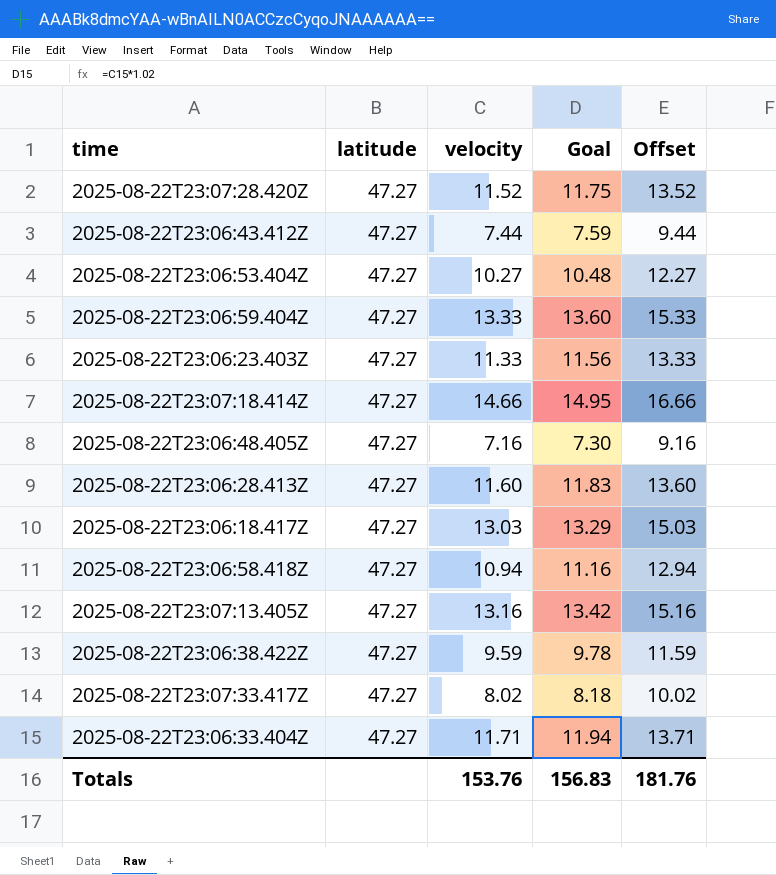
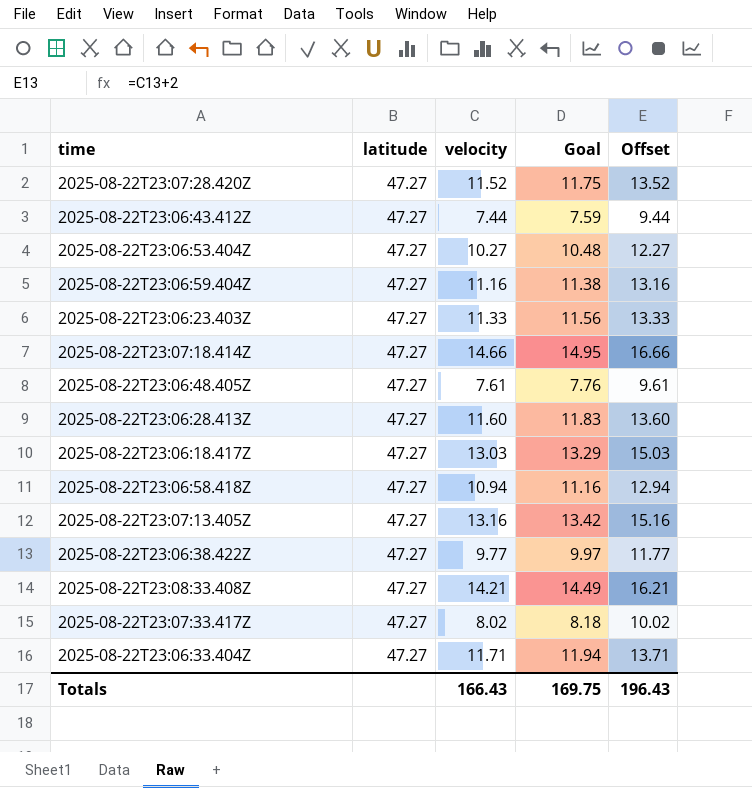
2025-08-22T23:06:59.404Z | velocity: 13.33 -> 11.16
2025-08-22T23:06:59.404Z | Goal: 13.60 -> 11.38
2025-08-22T23:06:59.404Z | Offset: 15.33 -> 13.16
2025-08-22T23:06:48.405Z | velocity: 7.16 -> 7.61
2025-08-22T23:06:48.405Z | Goal: 7.30 -> 7.76
2025-08-22T23:06:48.405Z | Offset: 9.16 -> 9.61
2025-08-22T23:06:38.422Z | velocity: 9.59 -> 9.77
2025-08-22T23:06:38.422Z | Goal: 9.78 -> 9.97
2025-08-22T23:06:38.422Z | Offset: 11.59 -> 11.77
row 2025-08-22T23:08:33.408Z: none -> 47.27 | 14.21 | 14.49 | 16.21
Totals | velocity: 153.76 -> 166.43
Totals | Goal: 156.83 -> 169.75
Totals | Offset: 181.76 -> 196.43

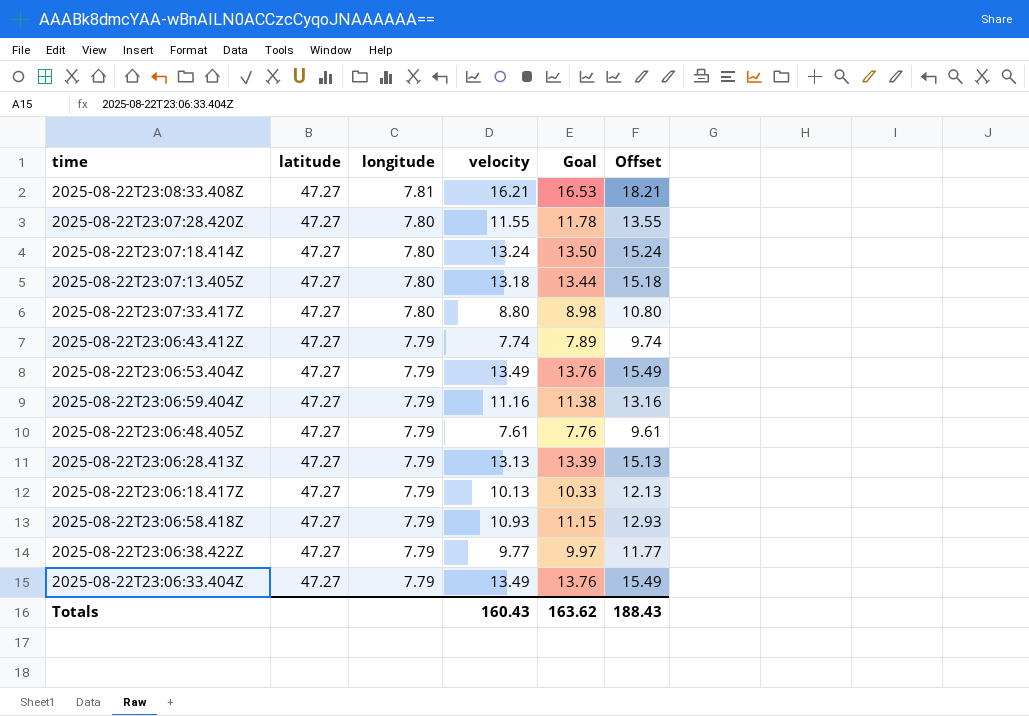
row order: none -> longitude descending
column longitude | position: none -> 3
row 2025-08-22T23:06:23.403Z: 47.27 | 11.33 | 11.56 | 13.33 -> none
2025-08-22T23:08:33.408Z | velocity: 14.21 -> 16.21
2025-08-22T23:08:33.408Z | Goal: 14.49 -> 16.53
2025-08-22T23:08:33.408Z | Offset: 16.21 -> 18.21
2025-08-22T23:07:28.420Z | velocity: 11.52 -> 11.55
2025-08-22T23:07:28.420Z | Goal: 11.75 -> 11.78
2025-08-22T23:07:28.420Z | Offset: 13.52 -> 13.55
2025-08-22T23:07:18.414Z | velocity: 14.66 -> 13.24
2025-08-22T23:07:18.414Z | Goal: 14.95 -> 13.50
2025-08-22T23:07:18.414Z | Offset: 16.66 -> 15.24
2025-08-22T23:07:13.405Z | velocity: 13.16 -> 13.18
2025-08-22T23:07:13.405Z | Goal: 13.42 -> 13.44
2025-08-22T23:07:13.405Z | Offset: 15.16 -> 15.18
2025-08-22T23:07:33.417Z | velocity: 8.02 -> 8.80
2025-08-22T23:07:33.417Z | Goal: 8.18 -> 8.98
2025-08-22T23:07:33.417Z | Offset: 10.02 -> 10.80
2025-08-22T23:06:43.412Z | velocity: 7.44 -> 7.74
2025-08-22T23:06:43.412Z | Goal: 7.59 -> 7.89
2025-08-22T23:06:43.412Z | Offset: 9.44 -> 9.74
2025-08-22T23:06:53.404Z | velocity: 10.27 -> 13.49
2025-08-22T23:06:53.404Z | Goal: 10.48 -> 13.76
2025-08-22T23:06:53.404Z | Offset: 12.27 -> 15.49
2025-08-22T23:06:28.413Z | velocity: 11.60 -> 13.13
2025-08-22T23:06:28.413Z | Goal: 11.83 -> 13.39
2025-08-22T23:06:28.413Z | Offset: 13.60 -> 15.13
2025-08-22T23:06:18.417Z | velocity: 13.03 -> 10.13
2025-08-22T23:06:18.417Z | Goal: 13.29 -> 10.33
2025-08-22T23:06:18.417Z | Offset: 15.03 -> 12.13
2025-08-22T23:06:58.418Z | velocity: 10.94 -> 10.93
2025-08-22T23:06:58.418Z | Goal: 11.16 -> 11.15
2025-08-22T23:06:58.418Z | Offset: 12.94 -> 12.93
2025-08-22T23:06:33.404Z | velocity: 11.71 -> 13.49
2025-08-22T23:06:33.404Z | Goal: 11.94 -> 13.76
2025-08-22T23:06:33.404Z | Offset: 13.71 -> 15.49
Totals | velocity: 166.43 -> 160.43
Totals | Goal: 169.75 -> 163.62
Totals | Offset: 196.43 -> 188.43

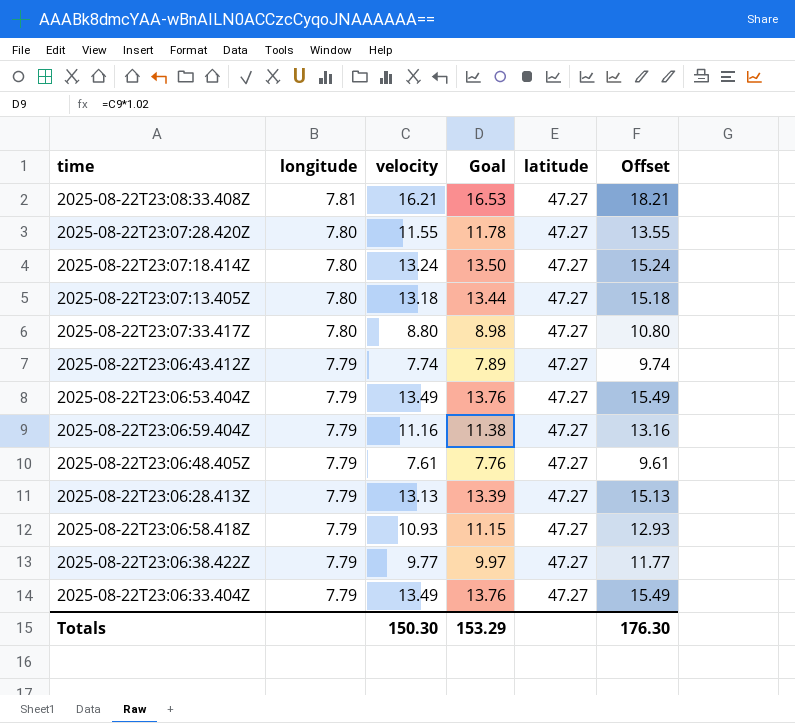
column latitude | position: 2 -> 5
row 2025-08-22T23:06:18.417Z: 47.27 | 7.79 | 10.13 | 10.33 | 12.13 -> none
Totals | velocity: 160.43 -> 150.30
Totals | Goal: 163.62 -> 153.29
Totals | Offset: 188.43 -> 176.30

